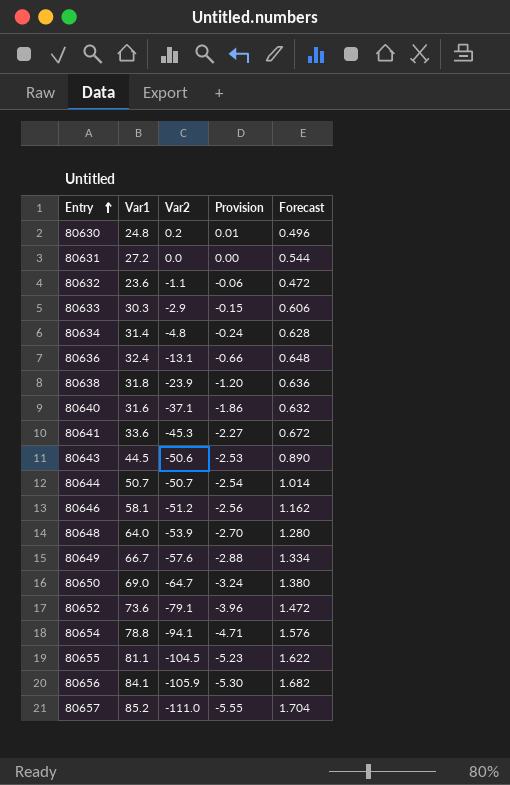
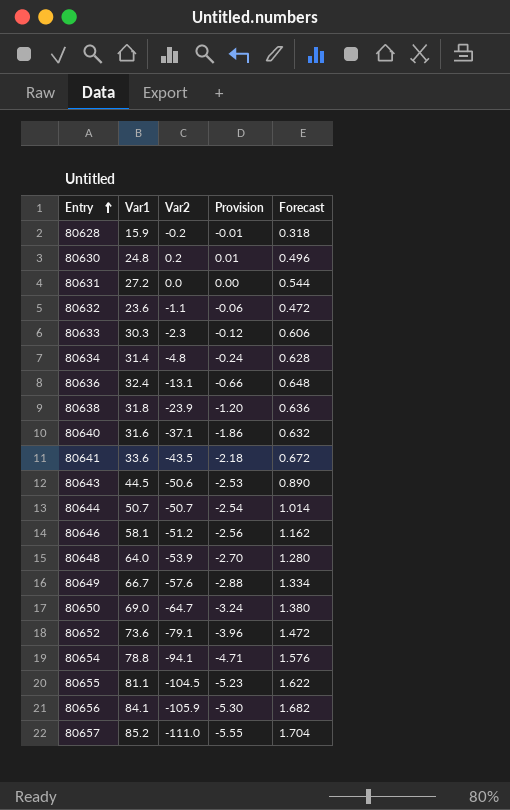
row 80628: none -> 15.9 | -0.2 | -0.01 | 0.318
80633 | Var2: -2.9 -> -2.3
80633 | Provision: -0.15 -> -0.12
80641 | Var2: -45.3 -> -43.5
80641 | Provision: -2.27 -> -2.18

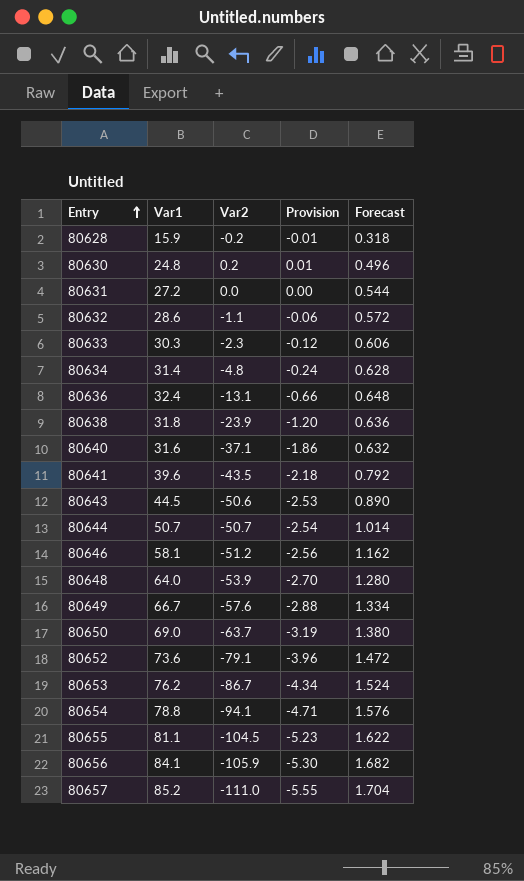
80632 | Var1: 23.6 -> 28.6
80632 | Forecast: 0.472 -> 0.572
80641 | Var1: 33.6 -> 39.6
80641 | Forecast: 0.672 -> 0.792
80650 | Var2: -64.7 -> -63.7
80650 | Provision: -3.24 -> -3.19
row 80653: none -> 76.2 | -86.7 | -4.34 | 1.524

